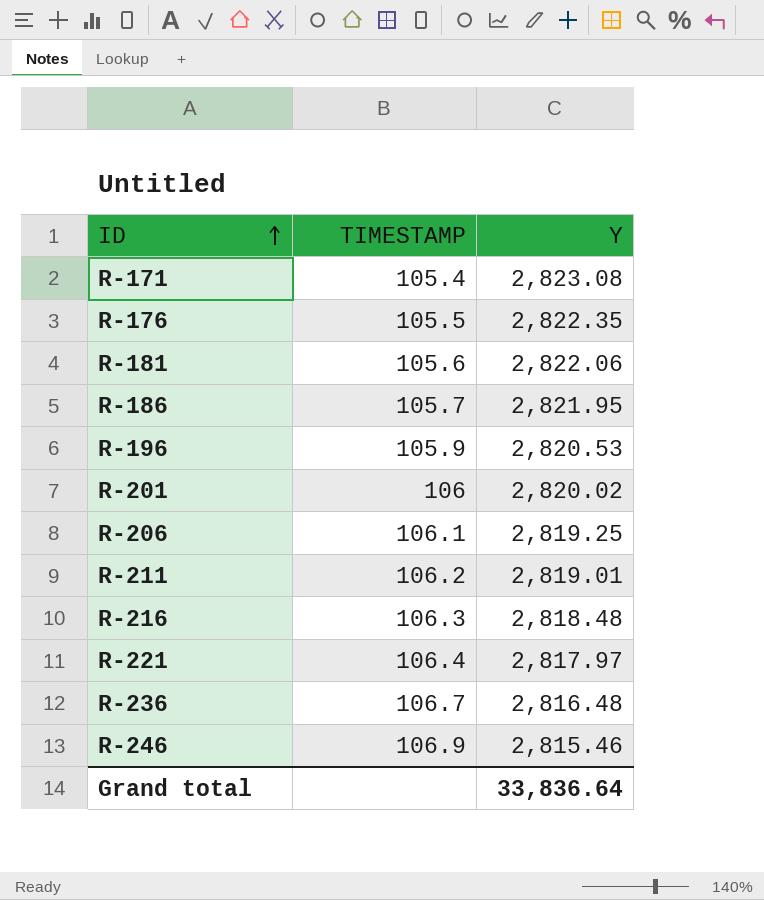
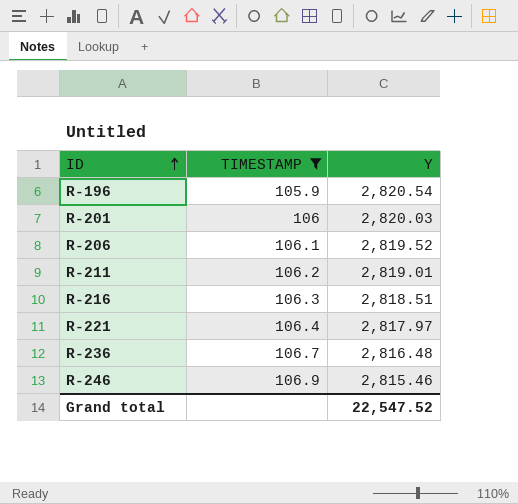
filter: none -> TIMESTAMP >= 105.9
R-196 | Y: 2,820.53 -> 2,820.54
R-201 | Y: 2,820.02 -> 2,820.03
R-206 | Y: 2,819.25 -> 2,819.52
R-216 | Y: 2,818.48 -> 2,818.51
Grand total | Y: 33,836.64 -> 22,547.52

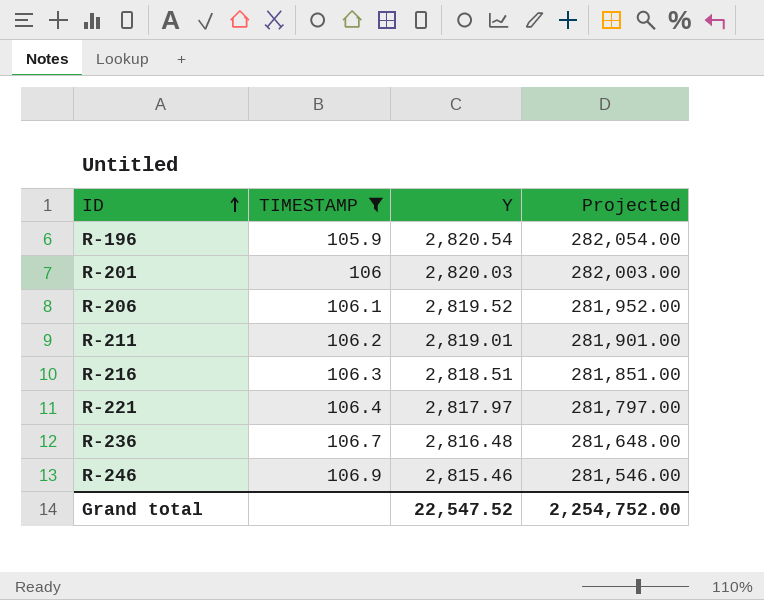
column Projected | formula: none -> [Y] * 100

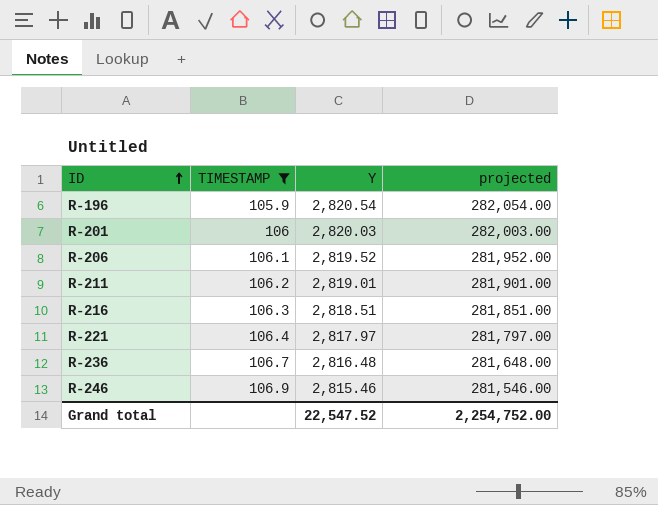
column name: Projected -> projected

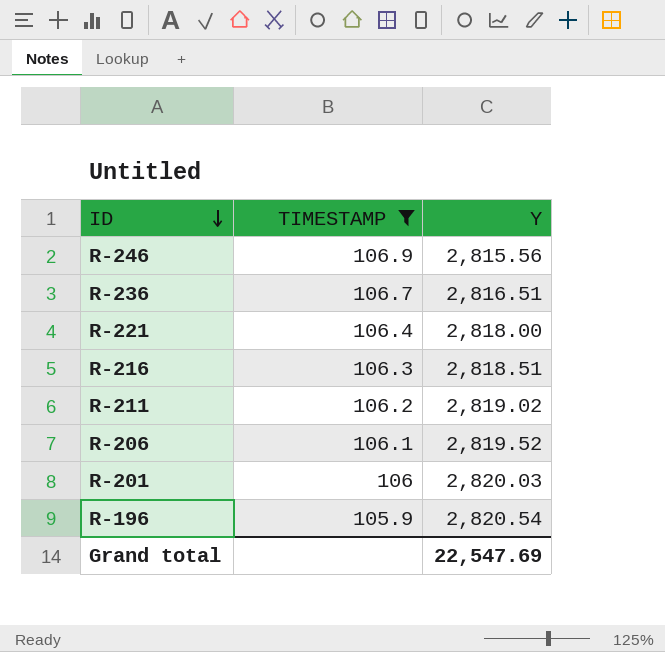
row order: ID ascending -> ID descending
column projected | formula: [Y] * 100 -> none
R-246 | Y: 2,815.46 -> 2,815.56
R-236 | Y: 2,816.48 -> 2,816.51
R-221 | Y: 2,817.97 -> 2,818.00
R-211 | Y: 2,819.01 -> 2,819.02
Grand total | Y: 22,547.52 -> 22,547.69

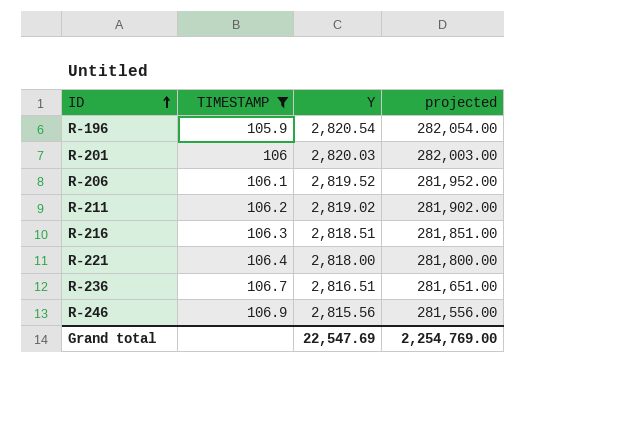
row order: ID descending -> ID ascending
column projected | formula: none -> [Y] * 100

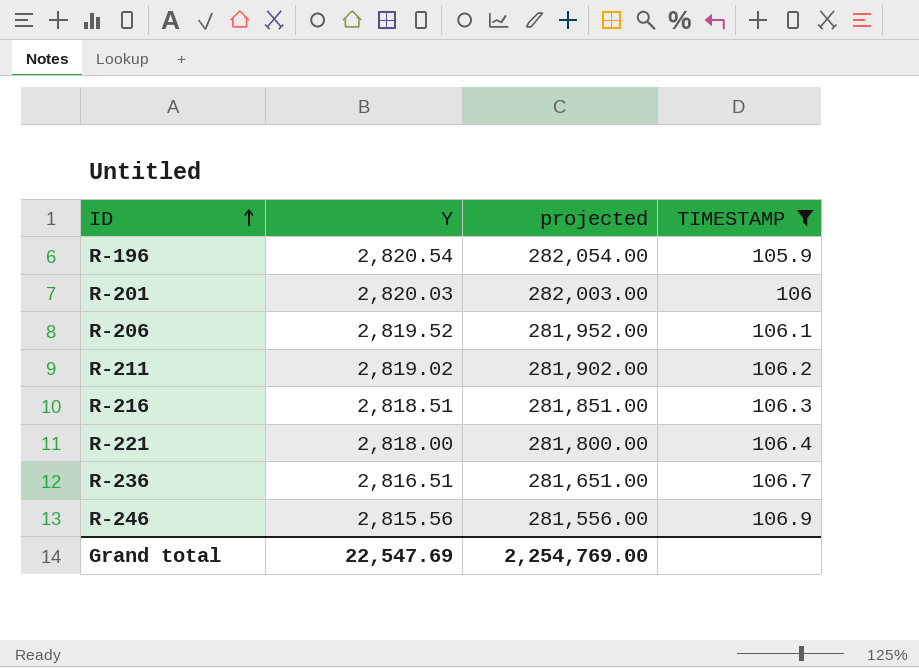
column TIMESTAMP | position: 2 -> 4

